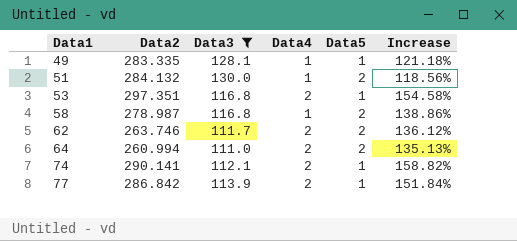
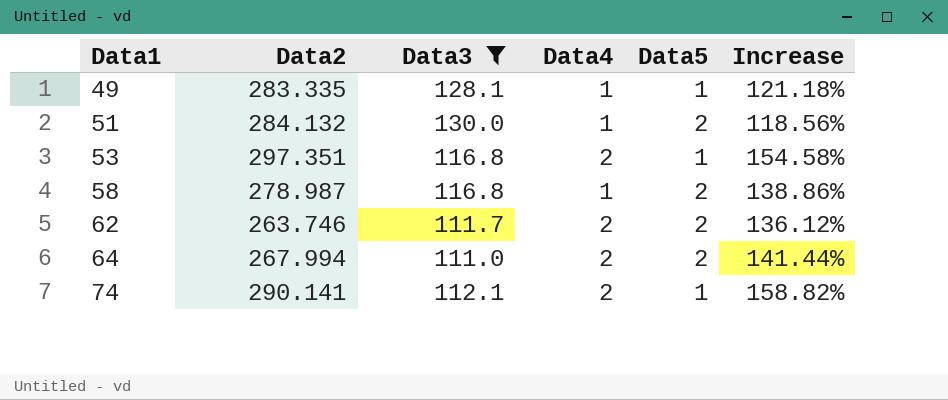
row 77: 286.842 | 113.9 | 2 | 1 | 151.84% -> none
64 | Data2: 260.994 -> 267.994
64 | Increase: 135.13% -> 141.44%

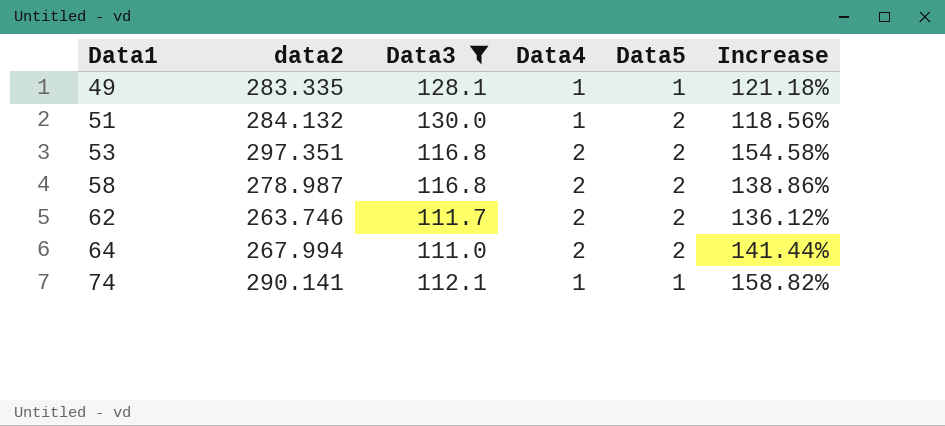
column name: Data2 -> data2
53 | Data5: 1 -> 2
58 | Data4: 1 -> 2
74 | Data4: 2 -> 1

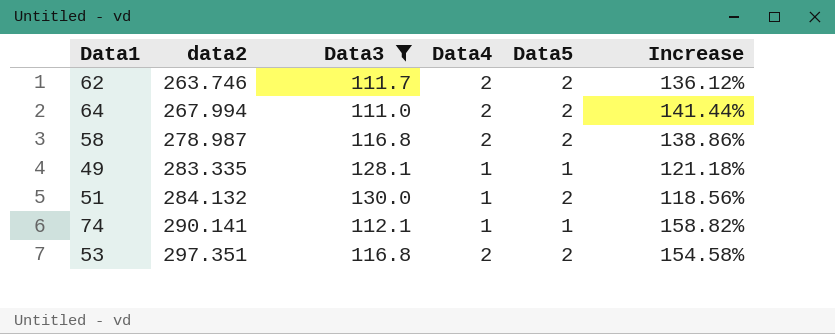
row order: Data1 ascending -> data2 ascending

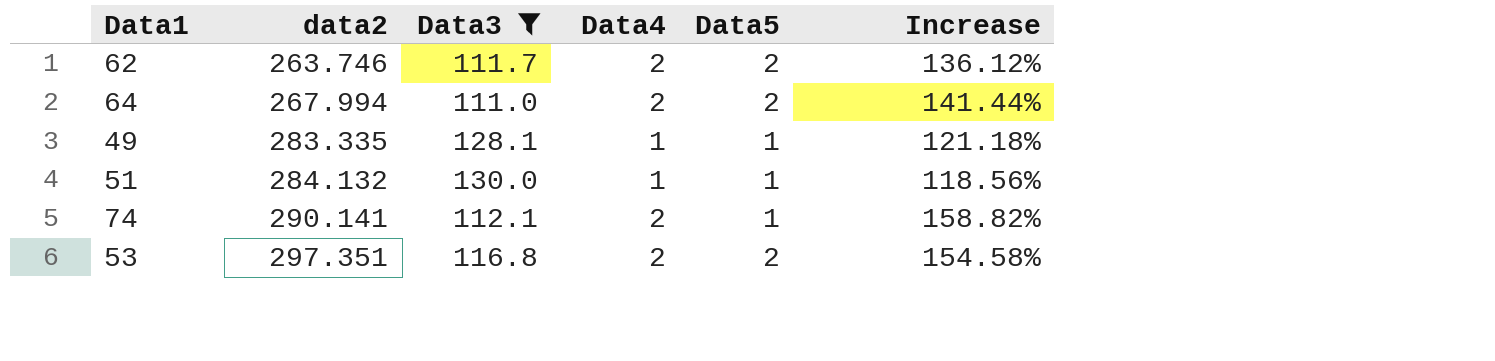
row 58: 278.987 | 116.8 | 2 | 2 | 138.86% -> none
51 | Data5: 2 -> 1
74 | Data4: 1 -> 2

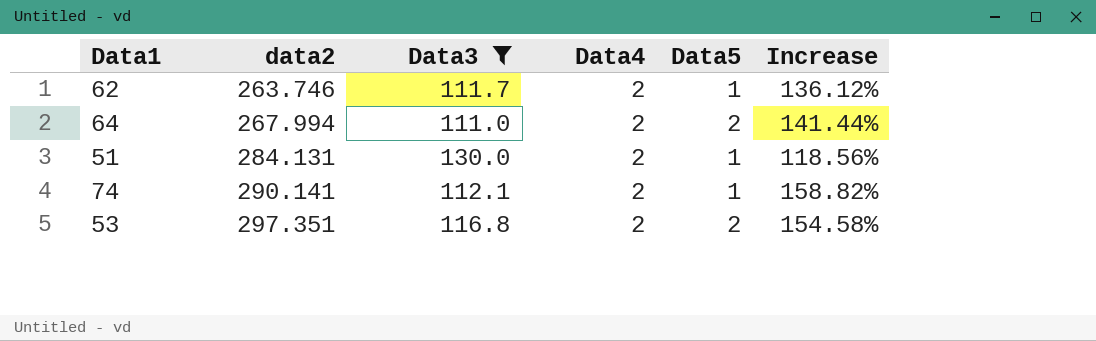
row 49: 283.335 | 128.1 | 1 | 1 | 121.18% -> none
62 | Data5: 2 -> 1
51 | data2: 284.132 -> 284.131
51 | Data4: 1 -> 2

